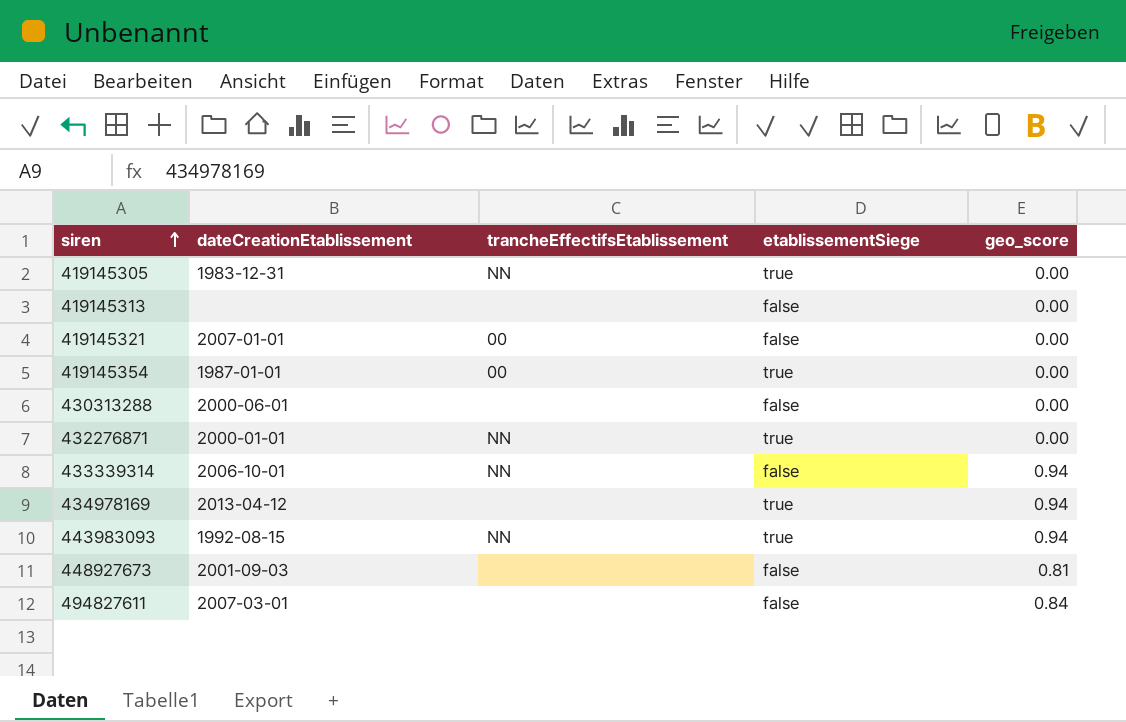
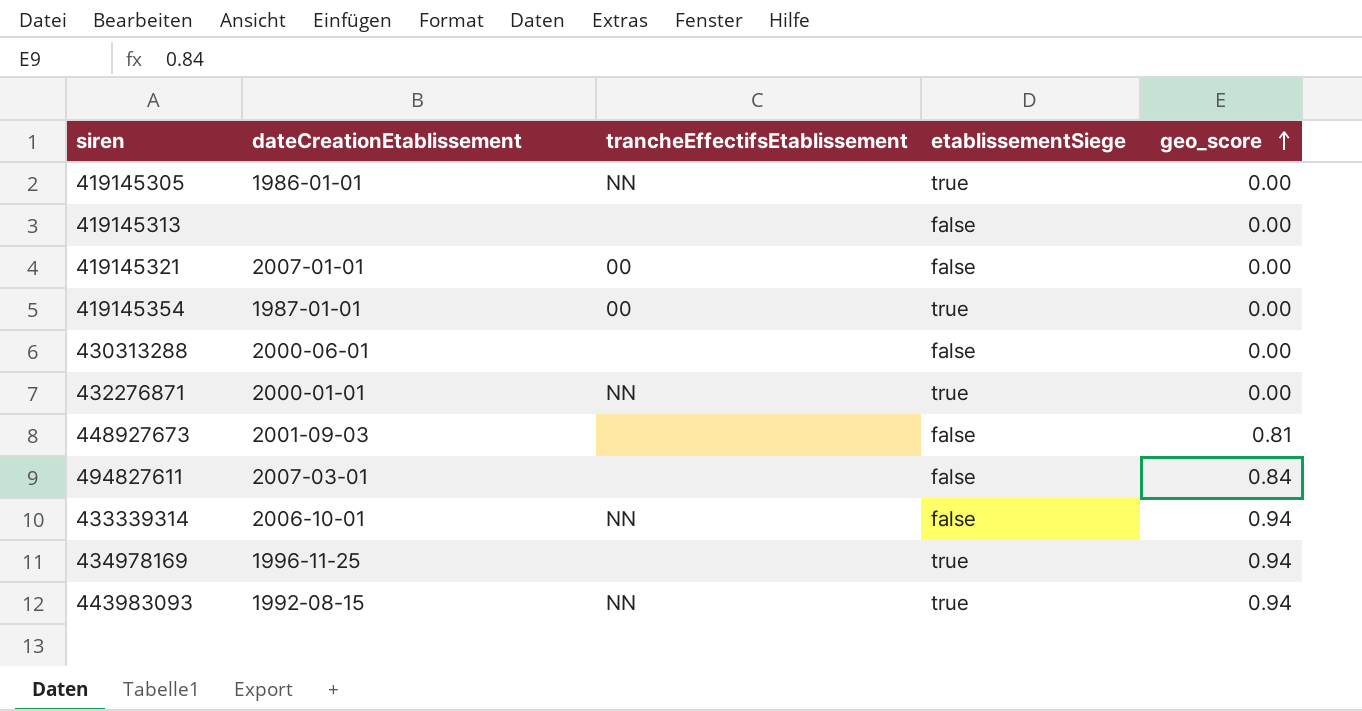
row order: siren ascending -> geo_score ascending
419145305 | dateCreationEtablissement: 1983-12-31 -> 1986-01-01
434978169 | dateCreationEtablissement: 2013-04-12 -> 1996-11-25

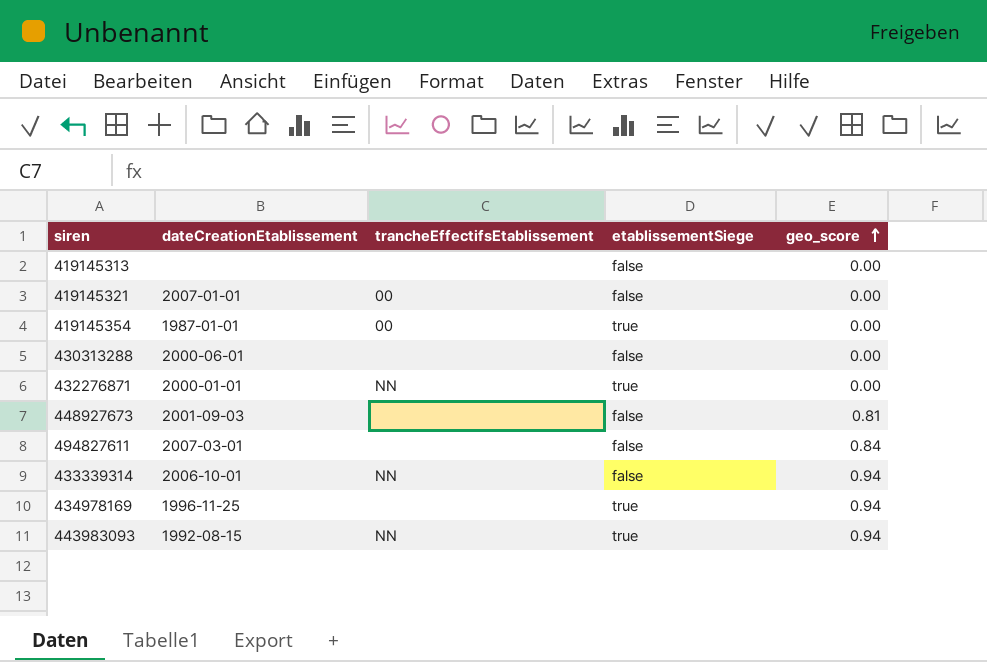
row 419145305: 1986-01-01 | NN | true | 0.00 -> none

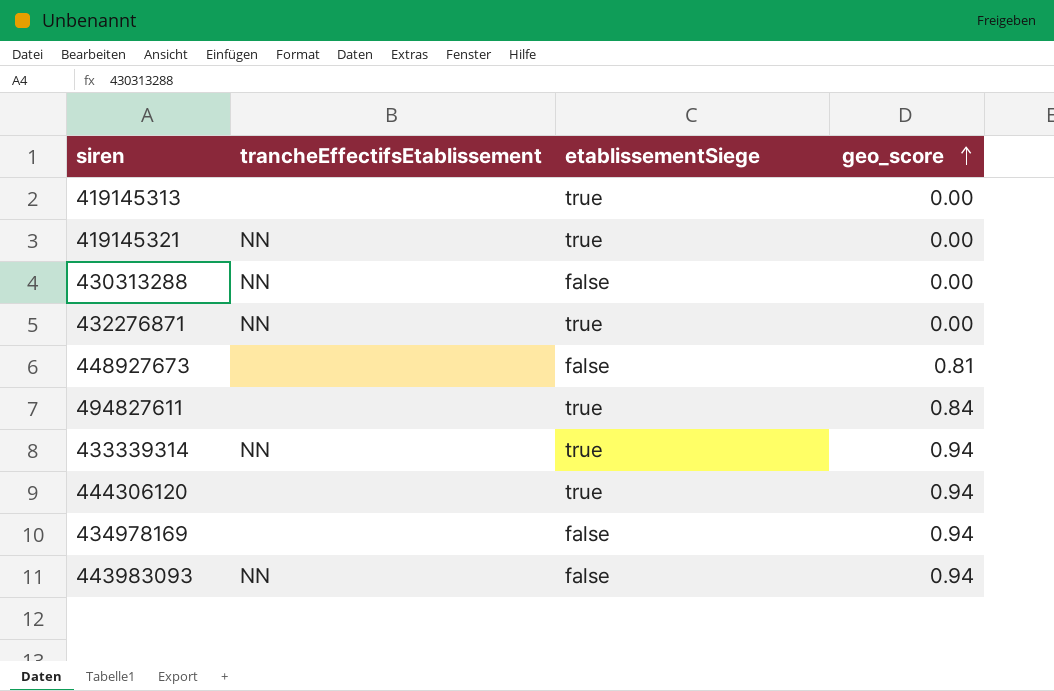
column dateCreationEtablissement | position: 2 -> none
row 419145354: 1987-01-01 | 00 | true | 0.00 -> none
419145313 | etablissementSiege: false -> true
419145321 | trancheEffectifsEtablissement: 00 -> NN
419145321 | etablissementSiege: false -> true
430313288 | trancheEffectifsEtablissement: none -> NN
494827611 | etablissementSiege: false -> true
433339314 | etablissementSiege: false -> true
row 444306120: none -> none | true | 0.94
434978169 | etablissementSiege: true -> false
443983093 | etablissementSiege: true -> false

